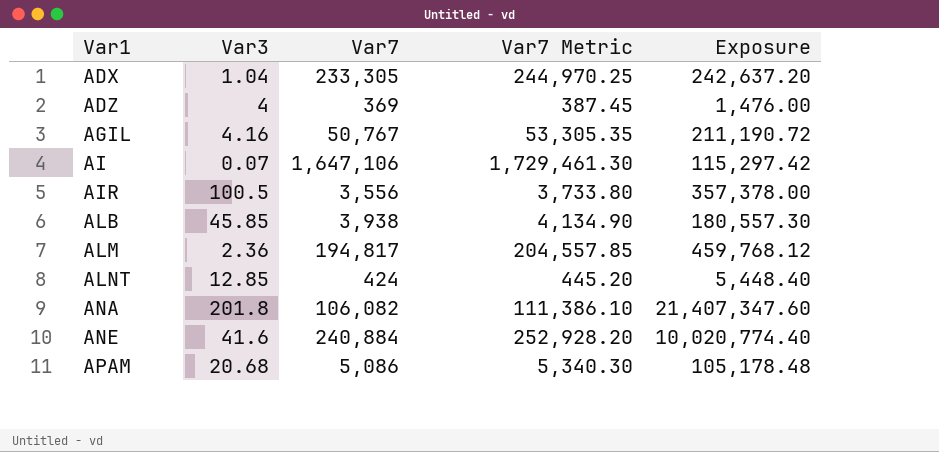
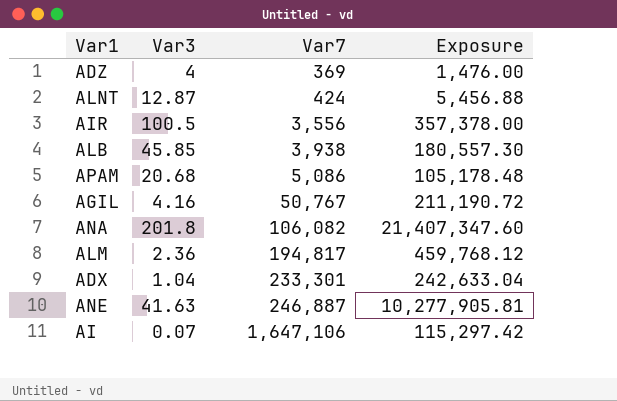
row order: Var1 ascending -> Var7 ascending
column Var7 Metric | formula: [Var7] * 1.05 -> none
ALNT | Var3: 12.85 -> 12.87
ALNT | Exposure: 5,448.40 -> 5,456.88
ADX | Var7: 233,305 -> 233,301
ADX | Exposure: 242,637.20 -> 242,633.04
ANE | Var3: 41.6 -> 41.63
ANE | Var7: 240,884 -> 246,887
ANE | Exposure: 10,020,774.40 -> 10,277,905.81

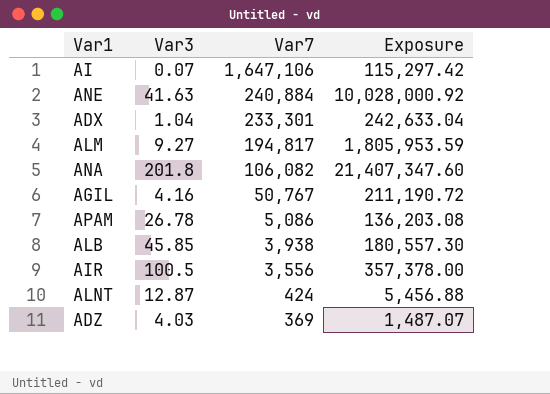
row order: Var7 ascending -> Var7 descending
ANE | Var7: 246,887 -> 240,884
ANE | Exposure: 10,277,905.81 -> 10,028,000.92
ALM | Var3: 2.36 -> 9.27
ALM | Exposure: 459,768.12 -> 1,805,953.59
APAM | Var3: 20.68 -> 26.78
APAM | Exposure: 105,178.48 -> 136,203.08
ADZ | Var3: 4 -> 4.03
ADZ | Exposure: 1,476.00 -> 1,487.07

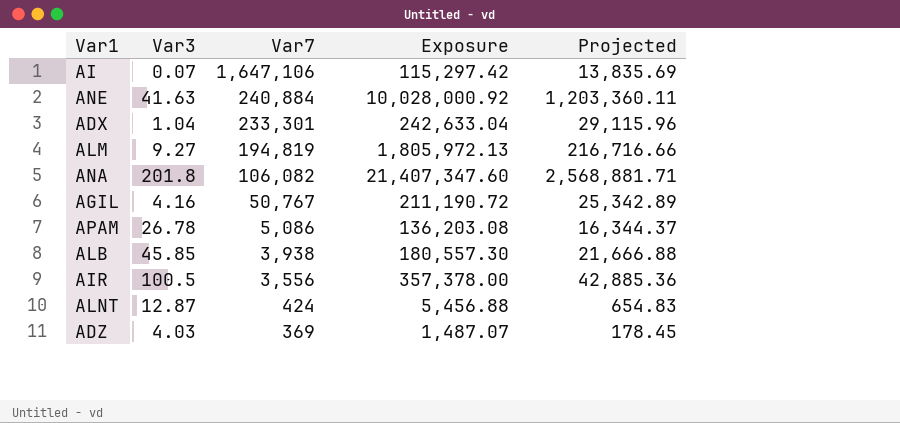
column Projected | formula: none -> [Exposure] * 0.12
ALM | Var7: 194,817 -> 194,819
ALM | Exposure: 1,805,953.59 -> 1,805,972.13

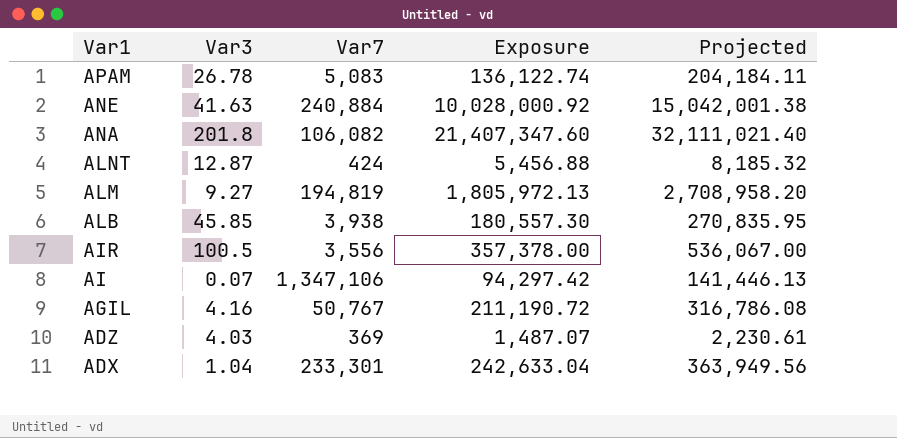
row order: Var7 descending -> Var1 descending
column Projected | formula: [Exposure] * 0.12 -> [Exposure] * 1.5
APAM | Var7: 5,086 -> 5,083
APAM | Exposure: 136,203.08 -> 136,122.74
AI | Var7: 1,647,106 -> 1,347,106
AI | Exposure: 115,297.42 -> 94,297.42

